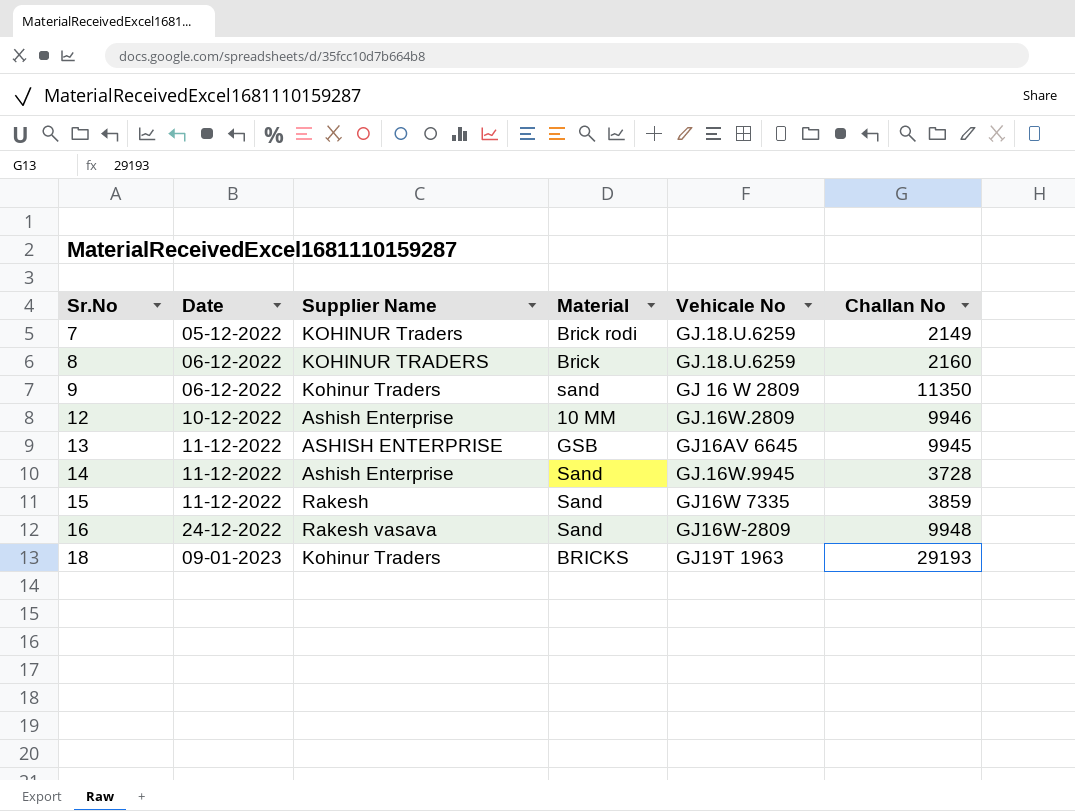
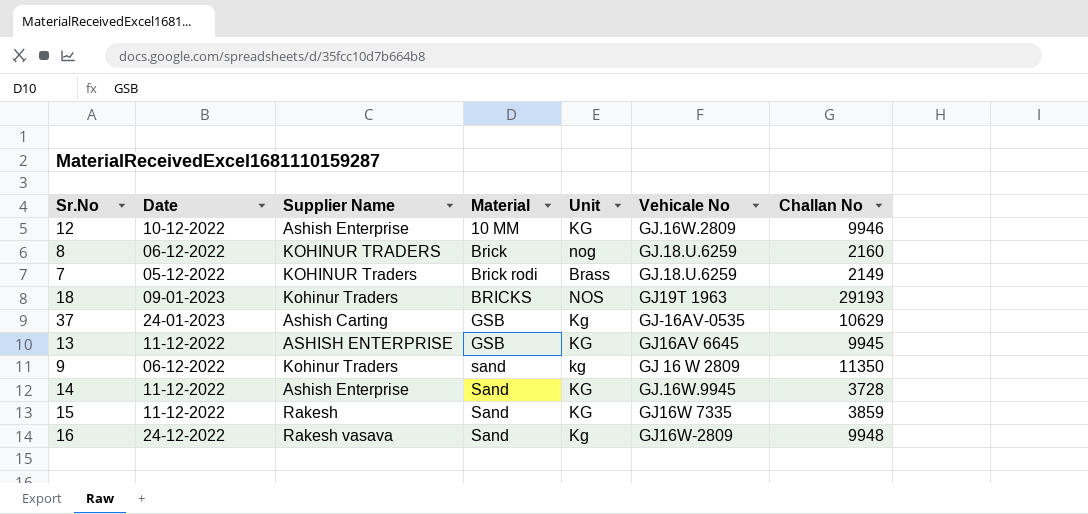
row order: Sr.No ascending -> Material ascending
column Unit | position: none -> 5
row 37: none -> 24-01-2023 | Ashish Carting | GSB | Kg | GJ-16AV-0535 | 10629

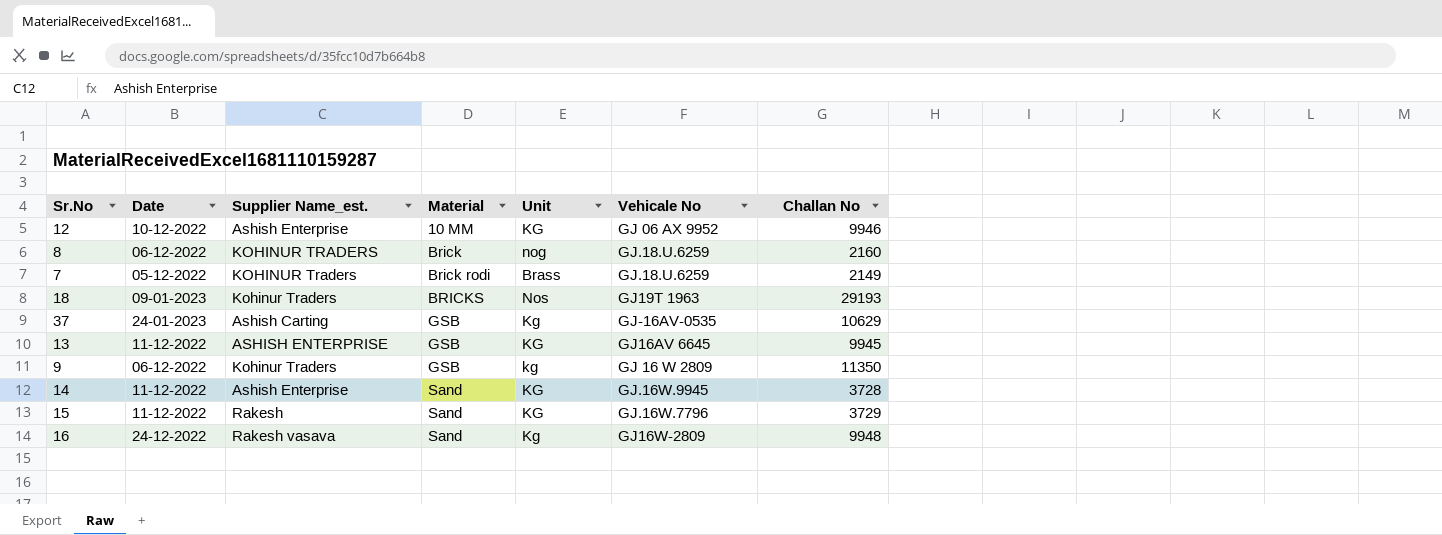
column name: Supplier Name -> Supplier Name_est.
12 | Vehicale No: GJ.16W.2809 -> GJ 06 AX 9952
18 | Unit: NOS -> Nos
9 | Material: sand -> GSB
15 | Vehicale No: GJ16W 7335 -> GJ.16W.7796
15 | Challan No: 3859 -> 3729

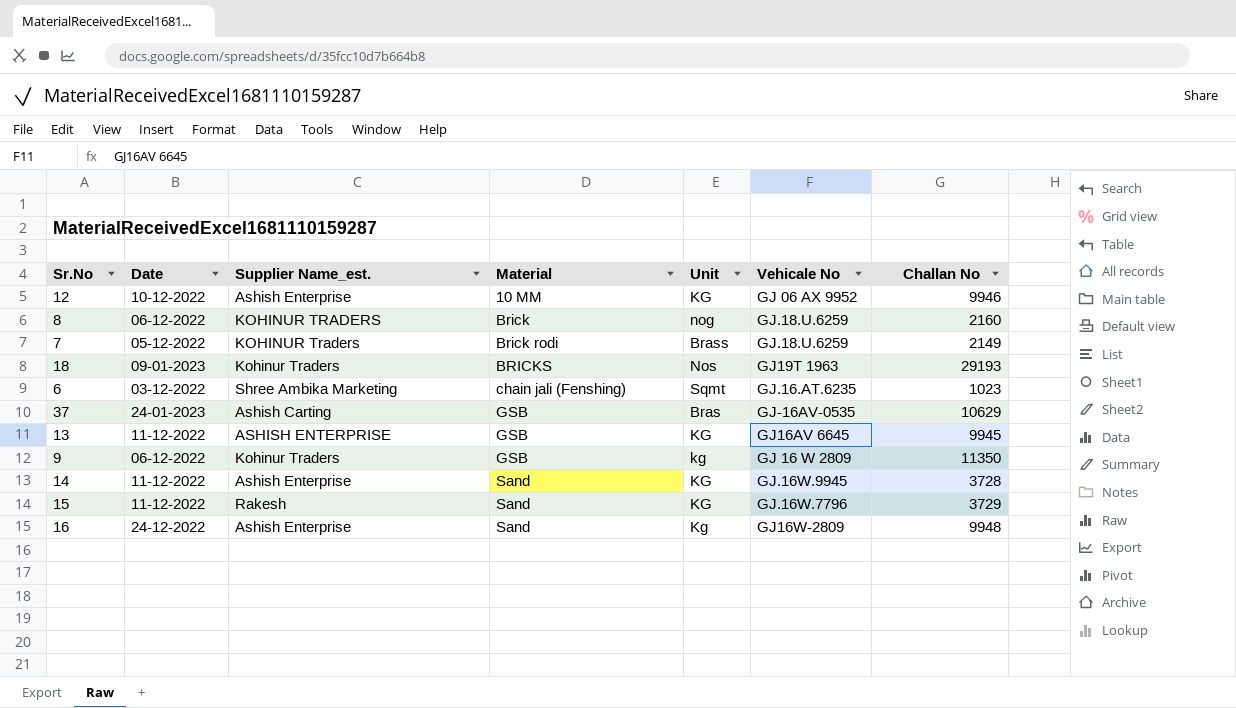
row 6: none -> 03-12-2022 | Shree Ambika Marketing | chain jali (Fenshing) | Sqmt | GJ.16.AT.6235 | 1023
37 | Unit: Kg -> Bras
16 | Supplier Name_est.: Rakesh vasava -> Ashish Enterprise

